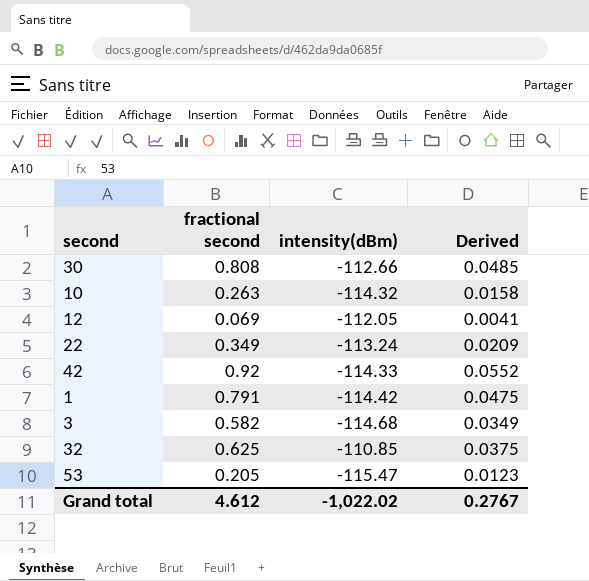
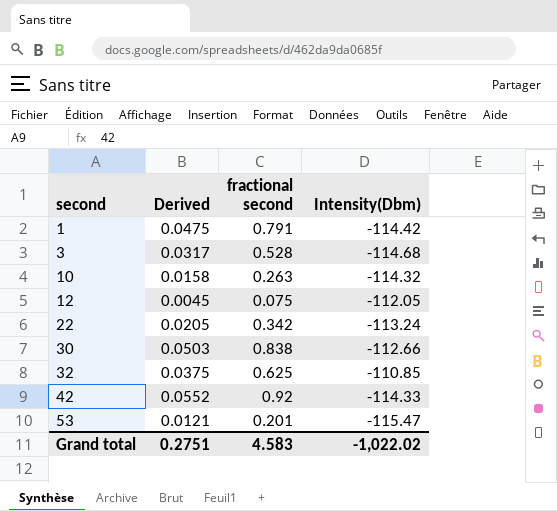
row order: none -> second ascending
column Derived | position: 4 -> 2
column name: intensity(dBm) -> Intensity(Dbm)
3 | Derived: 0.0349 -> 0.0317
3 | fractional second: 0.582 -> 0.528
12 | Derived: 0.0041 -> 0.0045
12 | fractional second: 0.069 -> 0.075
22 | Derived: 0.0209 -> 0.0205
22 | fractional second: 0.349 -> 0.342
30 | Derived: 0.0485 -> 0.0503
30 | fractional second: 0.808 -> 0.838
53 | Derived: 0.0123 -> 0.0121
53 | fractional second: 0.205 -> 0.201
Grand total | Derived: 0.2767 -> 0.2751
Grand total | fractional second: 4.612 -> 4.583

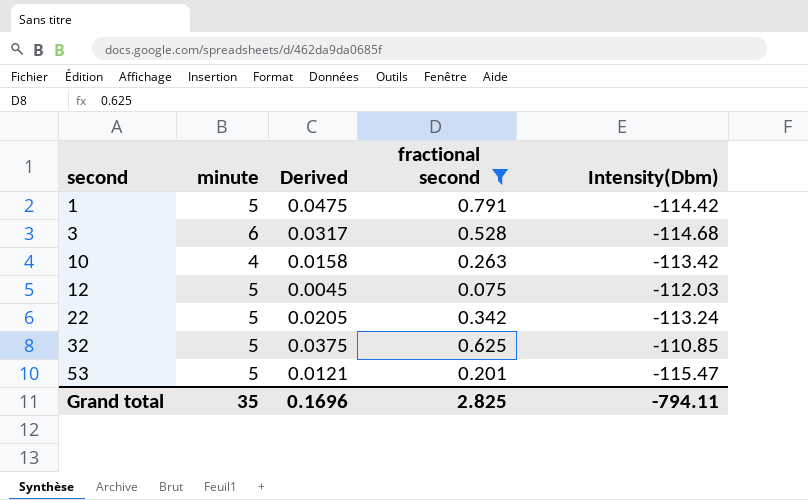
filter: none -> fractional second <= 0.791
column minute | position: none -> 2
10 | Intensity(Dbm): -114.32 -> -113.42
12 | Intensity(Dbm): -112.05 -> -112.03
Grand total | Derived: 0.2751 -> 0.1696
Grand total | fractional second: 4.583 -> 2.825
Grand total | Intensity(Dbm): -1,022.02 -> -794.11

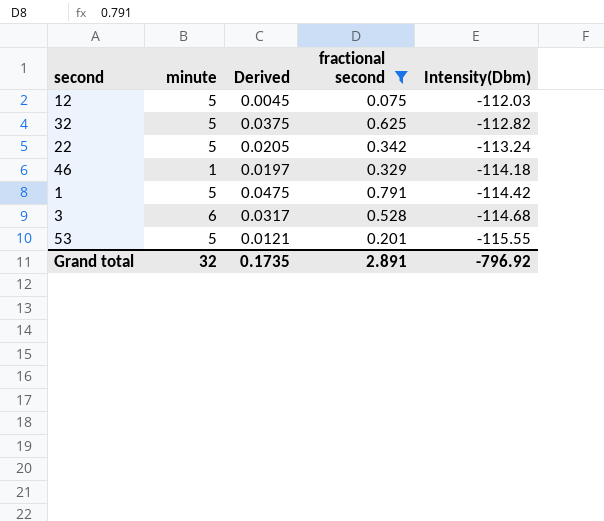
row order: second ascending -> Intensity(Dbm) descending
row 10: 4 | 0.0158 | 0.263 | -113.42 -> none
32 | Intensity(Dbm): -110.85 -> -112.82
row 46: none -> 1 | 0.0197 | 0.329 | -114.18
53 | Intensity(Dbm): -115.47 -> -115.55
Grand total | minute: 35 -> 32
Grand total | Derived: 0.1696 -> 0.1735
Grand total | fractional second: 2.825 -> 2.891
Grand total | Intensity(Dbm): -794.11 -> -796.92

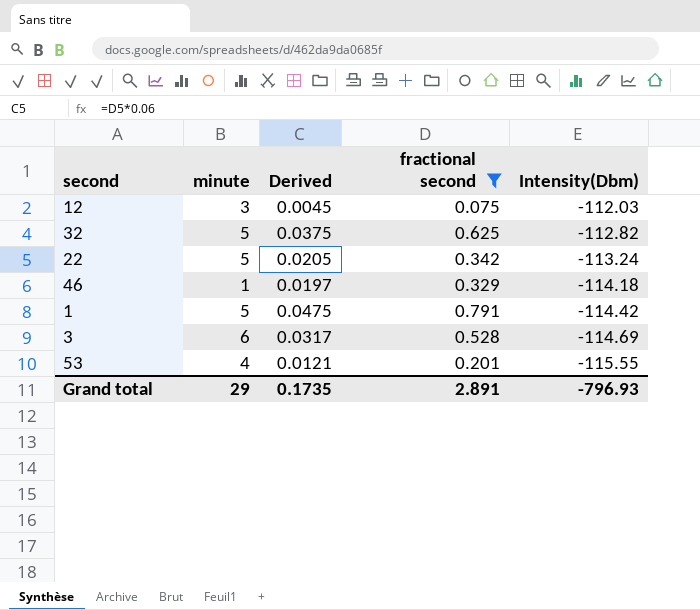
12 | minute: 5 -> 3
3 | Intensity(Dbm): -114.68 -> -114.69
53 | minute: 5 -> 4
Grand total | minute: 32 -> 29
Grand total | Intensity(Dbm): -796.92 -> -796.93

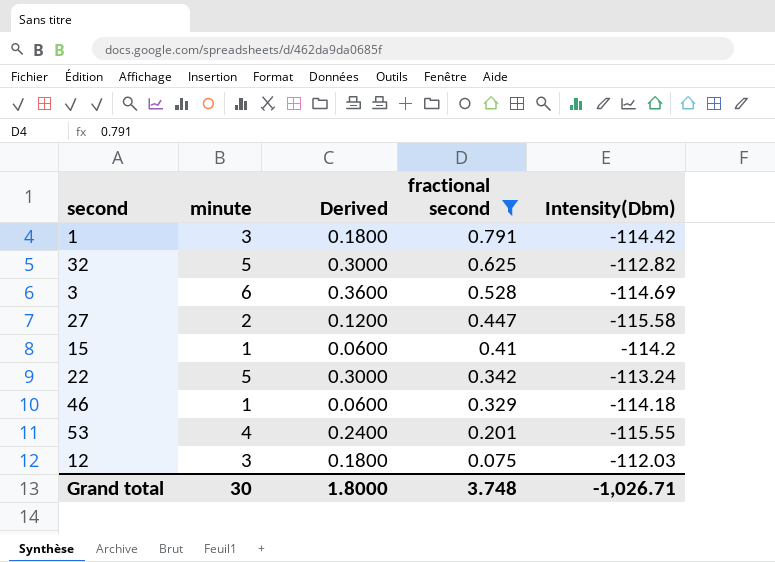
row order: Intensity(Dbm) descending -> fractional second descending
column Derived | formula: [fractional second] * 0.06 -> [minute] * 0.06
1 | minute: 5 -> 3
row 27: none -> 2 | 0.1200 | 0.447 | -115.58
row 15: none -> 1 | 0.0600 | 0.41 | -114.2
Grand total | minute: 29 -> 30
Grand total | Derived: 0.1735 -> 1.8000
Grand total | fractional second: 2.891 -> 3.748
Grand total | Intensity(Dbm): -796.93 -> -1,026.71

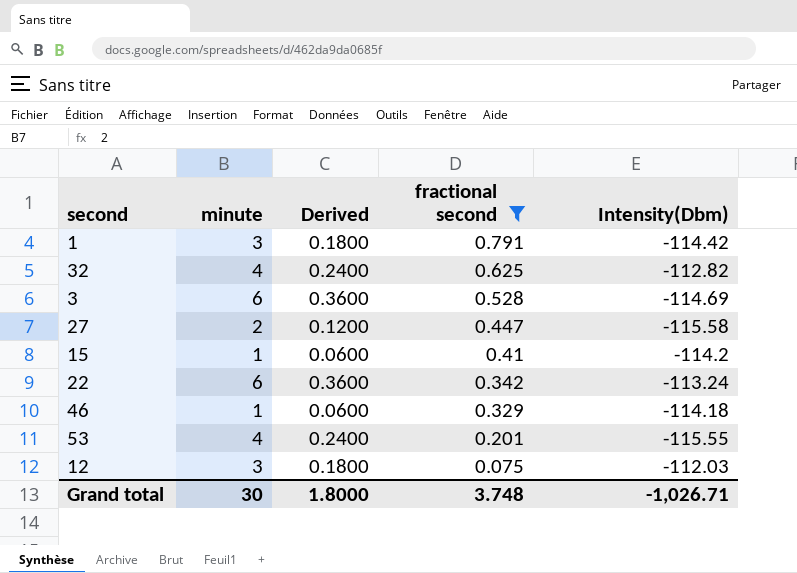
32 | minute: 5 -> 4
32 | Derived: 0.3000 -> 0.2400
22 | minute: 5 -> 6
22 | Derived: 0.3000 -> 0.3600

